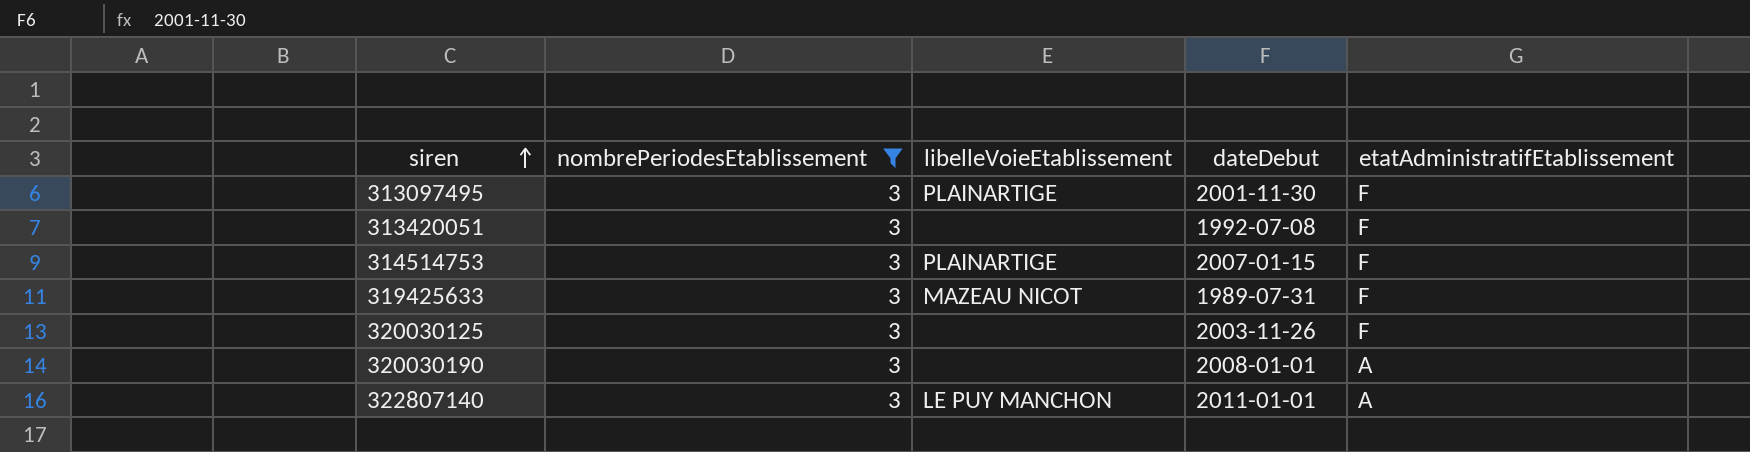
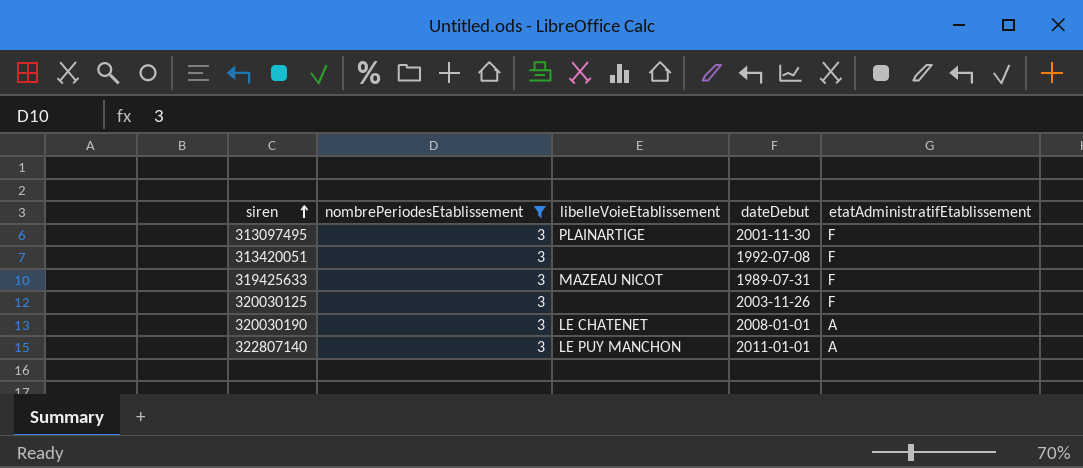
row 314514753: 3 | PLAINARTIGE | 2007-01-15 | F -> none
320030190 | libelleVoieEtablissement: none -> LE CHATENET

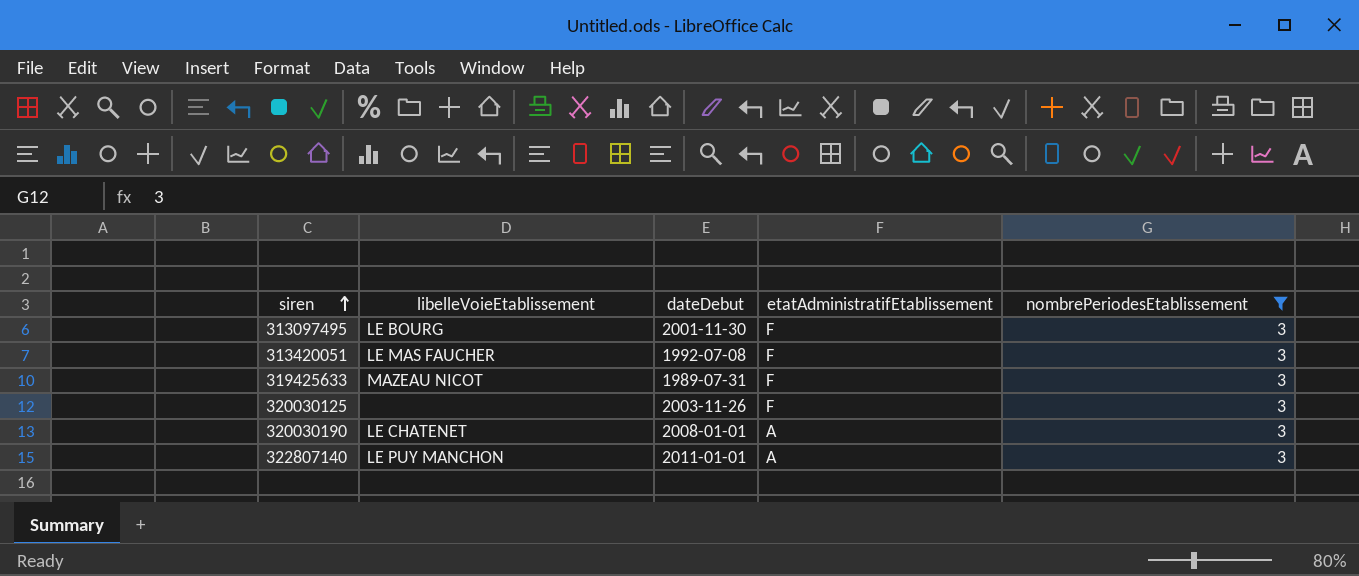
column nombrePeriodesEtablissement | position: 2 -> 5
313097495 | libelleVoieEtablissement: PLAINARTIGE -> LE BOURG
313420051 | libelleVoieEtablissement: none -> LE MAS FAUCHER

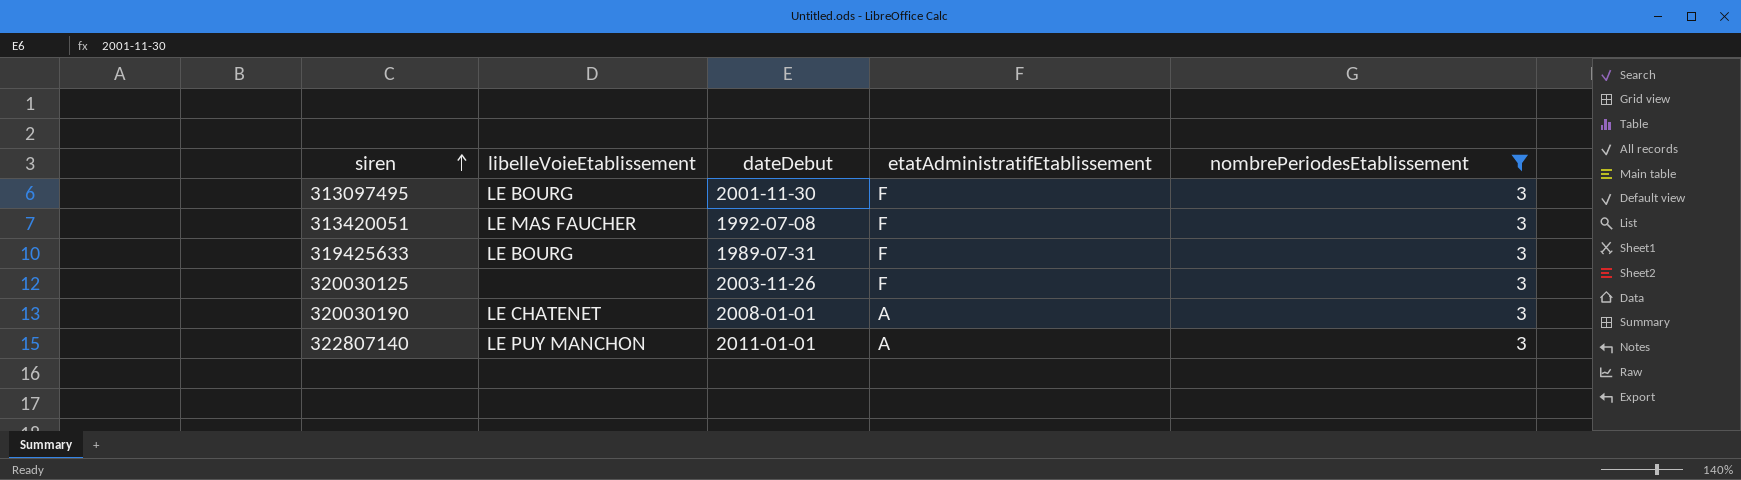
319425633 | libelleVoieEtablissement: MAZEAU NICOT -> LE BOURG

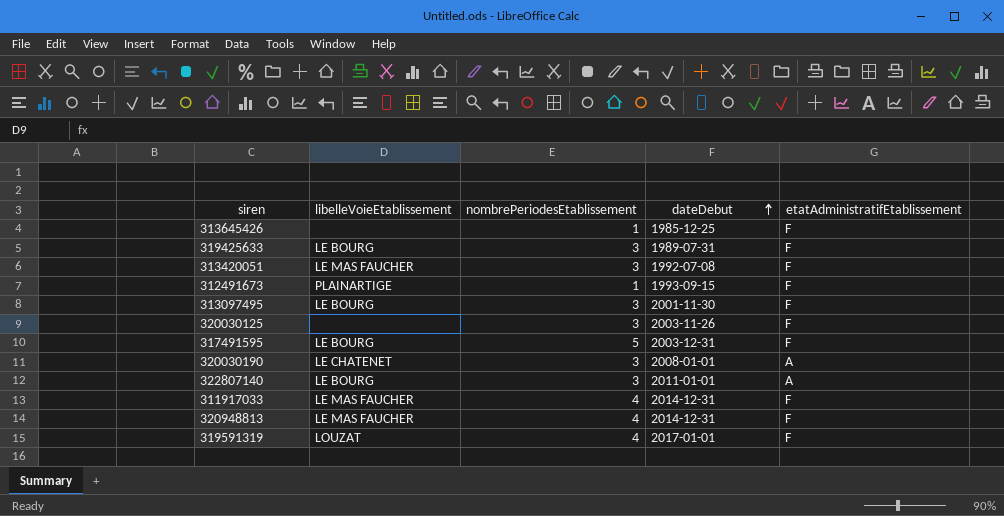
filter: nombrePeriodesEtablissement = 3 -> none
row order: siren ascending -> dateDebut ascending
column nombrePeriodesEtablissement | position: 5 -> 3
322807140 | libelleVoieEtablissement: LE PUY MANCHON -> LE BOURG

